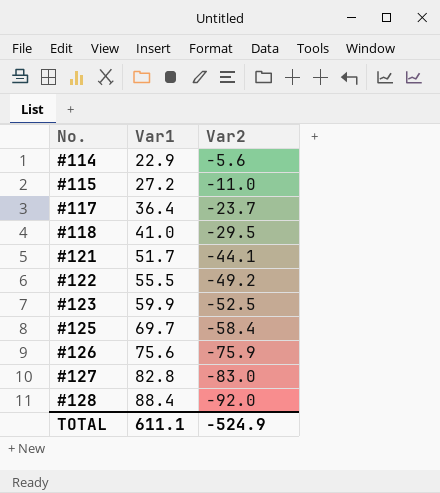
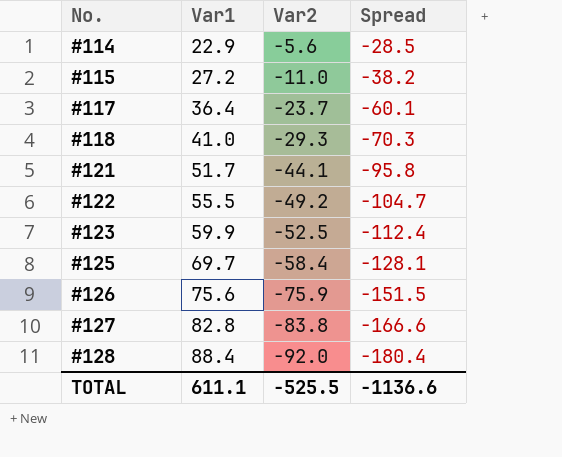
column Spread | formula: none -> [Var2] - [Var1]
#118 | Var2: -29.5 -> -29.3
#127 | Var2: -83.0 -> -83.8
TOTAL | Var2: -524.9 -> -525.5

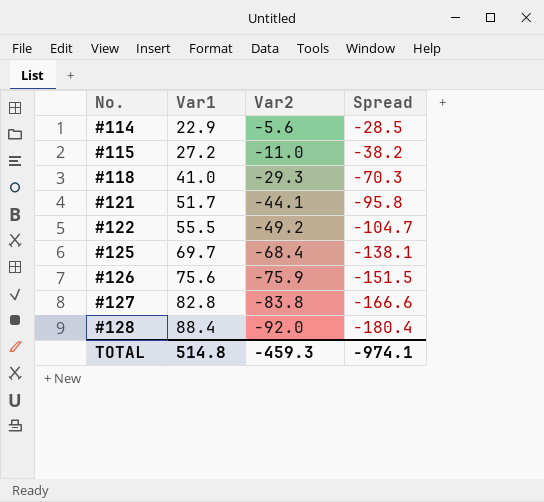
row #117: 36.4 | -23.7 | -60.1 -> none
row #123: 59.9 | -52.5 | -112.4 -> none
#125 | Var2: -58.4 -> -68.4
#125 | Spread: -128.1 -> -138.1
TOTAL | Var1: 611.1 -> 514.8
TOTAL | Var2: -525.5 -> -459.3
TOTAL | Spread: -1136.6 -> -974.1

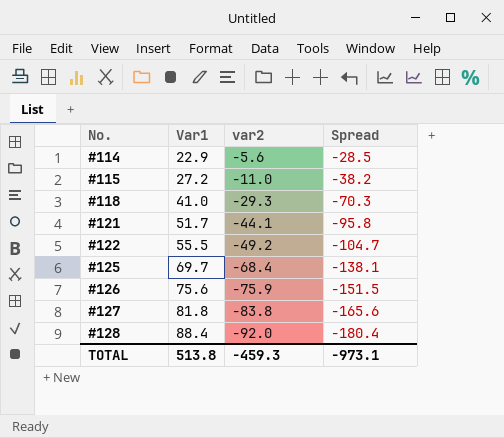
column name: Var2 -> var2
#127 | Var1: 82.8 -> 81.8
#127 | Spread: -166.6 -> -165.6
TOTAL | Var1: 514.8 -> 513.8
TOTAL | Spread: -974.1 -> -973.1

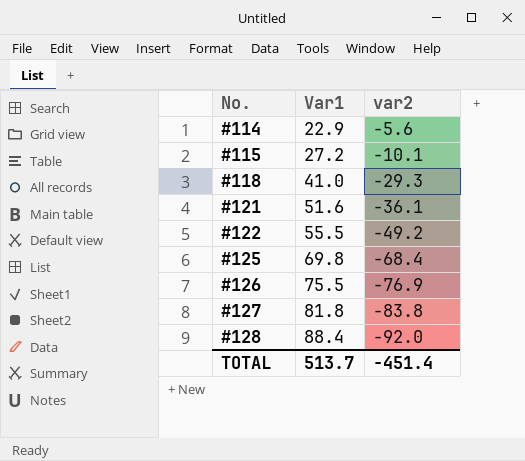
column Spread | formula: [var2] - [Var1] -> none
#115 | var2: -11.0 -> -10.1
#121 | Var1: 51.7 -> 51.6
#121 | var2: -44.1 -> -36.1
#125 | Var1: 69.7 -> 69.8
#126 | Var1: 75.6 -> 75.5
#126 | var2: -75.9 -> -76.9
TOTAL | Var1: 513.8 -> 513.7
TOTAL | var2: -459.3 -> -451.4

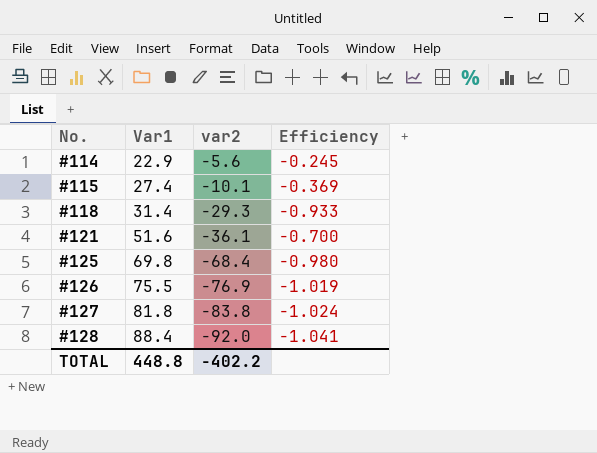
column Efficiency | formula: none -> [var2] / [Var1]
row #122: 55.5 | -49.2 -> none
#115 | Var1: 27.2 -> 27.4
#118 | Var1: 41.0 -> 31.4
TOTAL | Var1: 513.7 -> 448.8
TOTAL | var2: -451.4 -> -402.2

